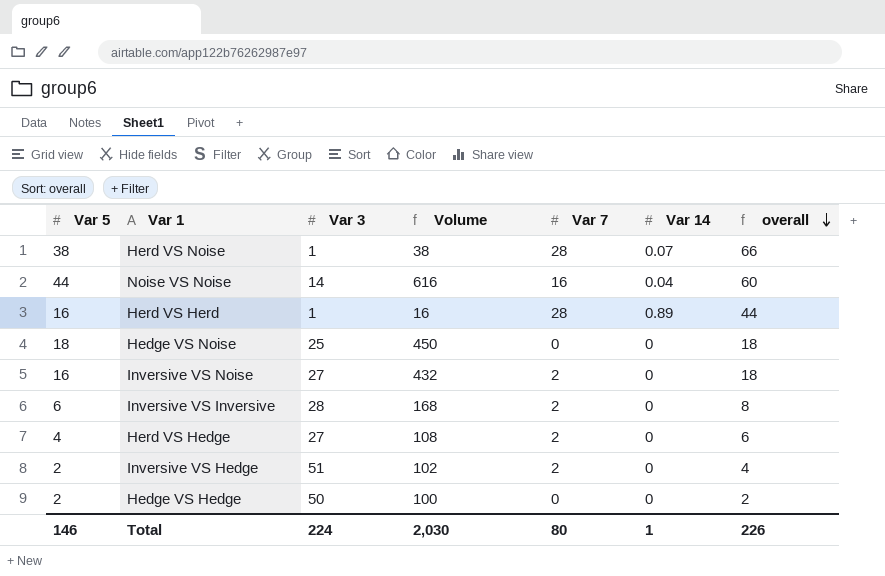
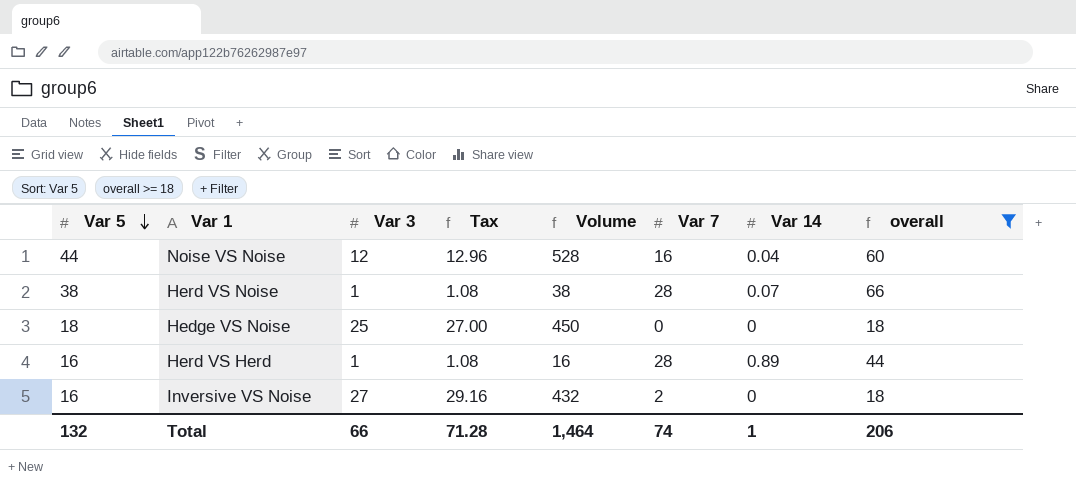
filter: none -> overall >= 18
row order: overall descending -> Var 5 descending
column Tax | formula: none -> [Var 3] * 1.08
Noise VS Noise | Var 3: 14 -> 12
Noise VS Noise | Volume: 616 -> 528
Total | Var 5: 146 -> 132
Total | Var 3: 224 -> 66
Total | Volume: 2,030 -> 1,464
Total | Var 7: 80 -> 74
Total | overall: 226 -> 206

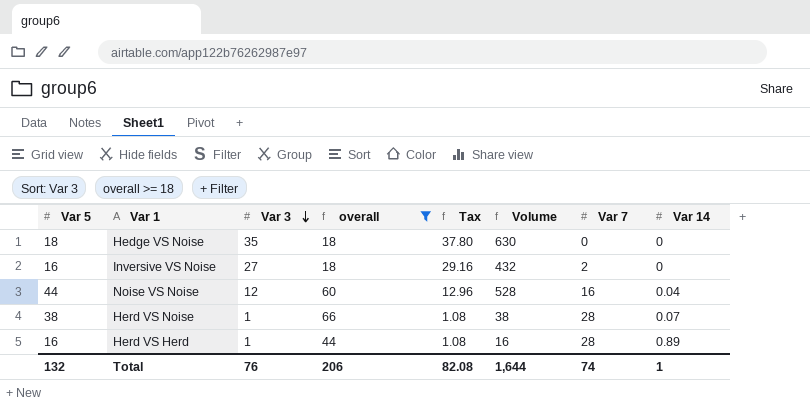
row order: Var 5 descending -> Var 3 descending
column overall | position: 8 -> 4
Hedge VS Noise | Var 3: 25 -> 35
Hedge VS Noise | Tax: 27.00 -> 37.80
Hedge VS Noise | Volume: 450 -> 630
Total | Var 3: 66 -> 76
Total | Tax: 71.28 -> 82.08
Total | Volume: 1,464 -> 1,644

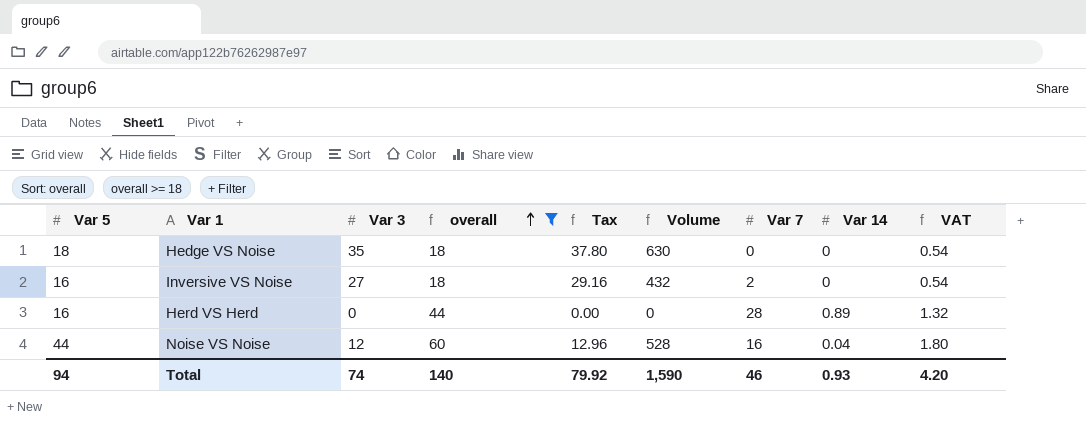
row order: Var 3 descending -> overall ascending
column VAT | formula: none -> [overall] * 0.03
row Herd VS Noise: 38 | 1 | 66 | 1.08 | 38 | 28 | 0.07 -> none
Herd VS Herd | Var 3: 1 -> 0
Herd VS Herd | Tax: 1.08 -> 0.00
Herd VS Herd | Volume: 16 -> 0
Total | Var 5: 132 -> 94
Total | Var 3: 76 -> 74
Total | overall: 206 -> 140
Total | Tax: 82.08 -> 79.92
Total | Volume: 1,644 -> 1,590
Total | Var 7: 74 -> 46
Total | Var 14: 1 -> 0.93

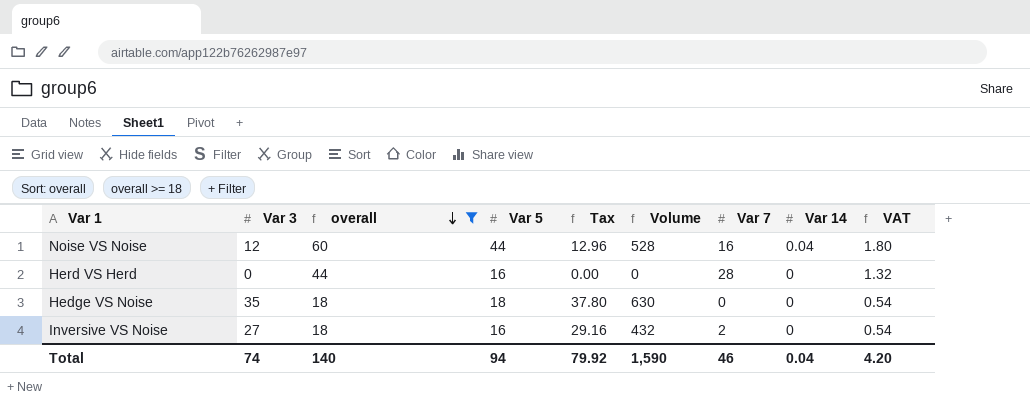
row order: overall ascending -> overall descending
column Var 5 | position: 1 -> 4
Herd VS Herd | Var 14: 0.89 -> 0
Total | Var 14: 0.93 -> 0.04

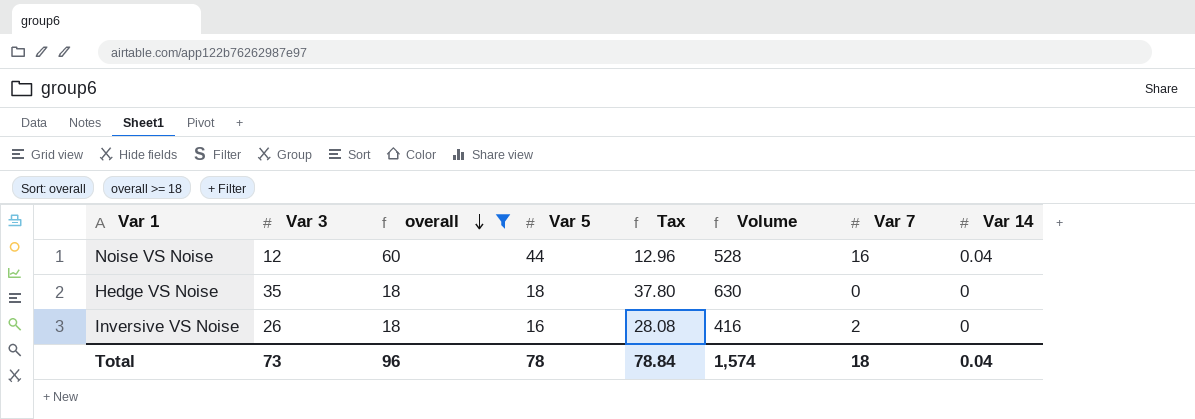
column VAT | formula: [overall] * 0.03 -> none
row Herd VS Herd: 0 | 44 | 16 | 0.00 | 0 | 28 | 0 | 1.32 -> none
Inversive VS Noise | Var 3: 27 -> 26
Inversive VS Noise | Tax: 29.16 -> 28.08
Inversive VS Noise | Volume: 432 -> 416
Total | Var 3: 74 -> 73
Total | overall: 140 -> 96
Total | Var 5: 94 -> 78
Total | Tax: 79.92 -> 78.84
Total | Volume: 1,590 -> 1,574
Total | Var 7: 46 -> 18

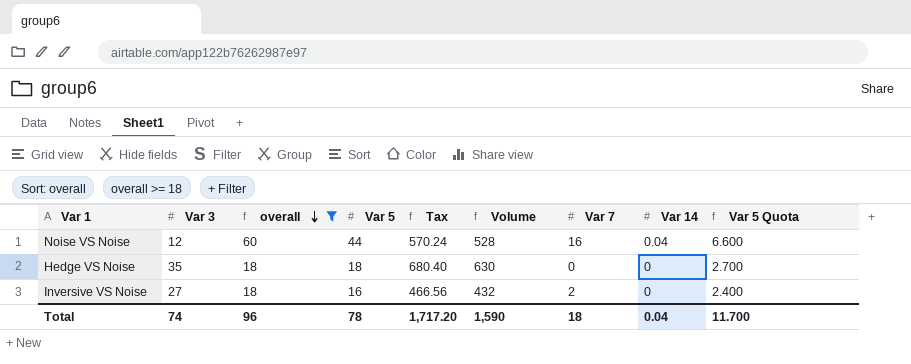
column Tax | formula: [Var 3] * 1.08 -> [Volume] * 1.08
column Var 5 Quota | formula: none -> [Var 5] * 0.15
Inversive VS Noise | Var 3: 26 -> 27
Inversive VS Noise | Volume: 416 -> 432
Total | Var 3: 73 -> 74
Total | Tax: 78.84 -> 1,717.20
Total | Volume: 1,574 -> 1,590

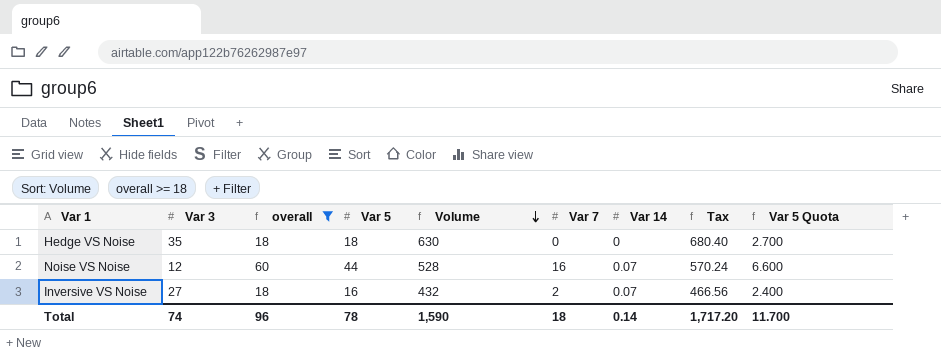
row order: overall descending -> Volume descending
column Tax | position: 5 -> 8
Noise VS Noise | Var 14: 0.04 -> 0.07
Inversive VS Noise | Var 14: 0 -> 0.07
Total | Var 14: 0.04 -> 0.14

